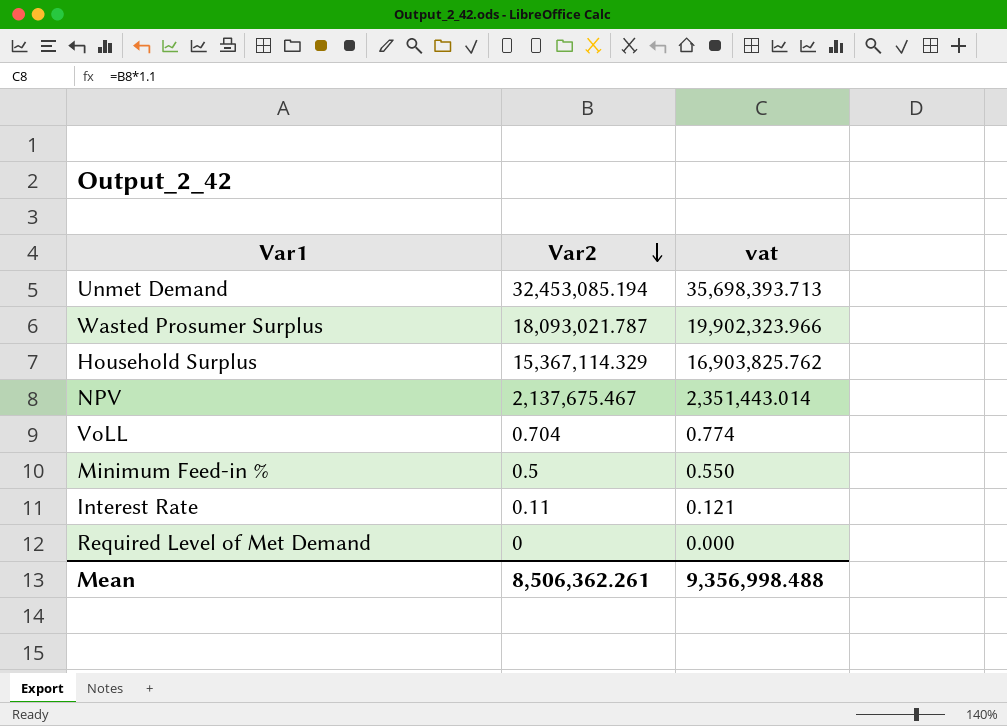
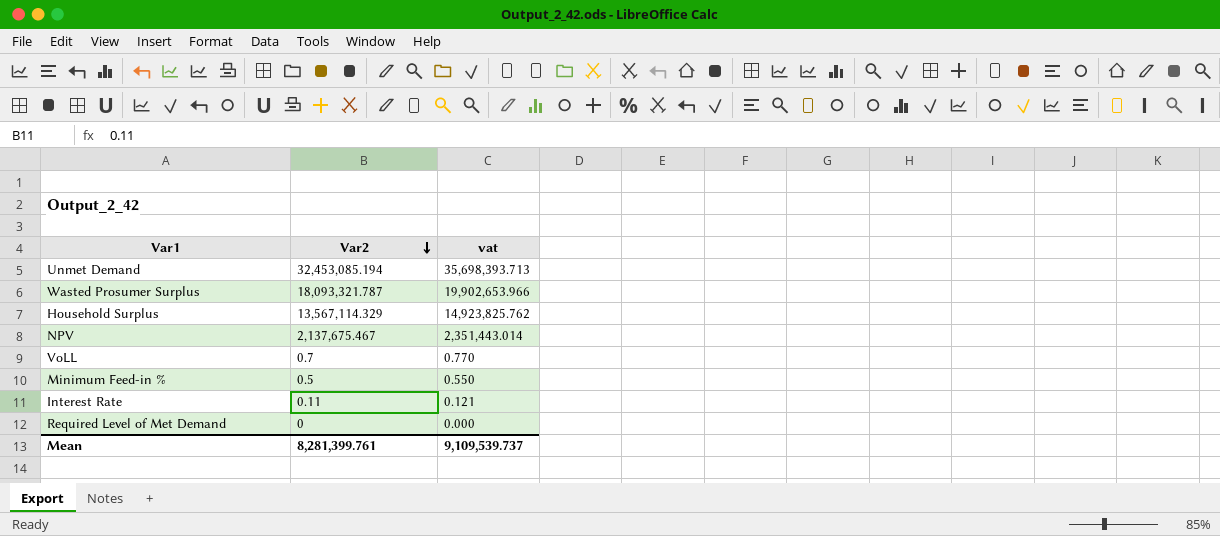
Wasted Prosumer Surplus | Var2: 18,093,021.787 -> 18,093,321.787
Wasted Prosumer Surplus | vat: 19,902,323.966 -> 19,902,653.966
Household Surplus | Var2: 15,367,114.329 -> 13,567,114.329
Household Surplus | vat: 16,903,825.762 -> 14,923,825.762
VoLL | Var2: 0.704 -> 0.7
VoLL | vat: 0.774 -> 0.770
Mean | Var2: 8,506,362.261 -> 8,281,399.761
Mean | vat: 9,356,998.488 -> 9,109,539.737

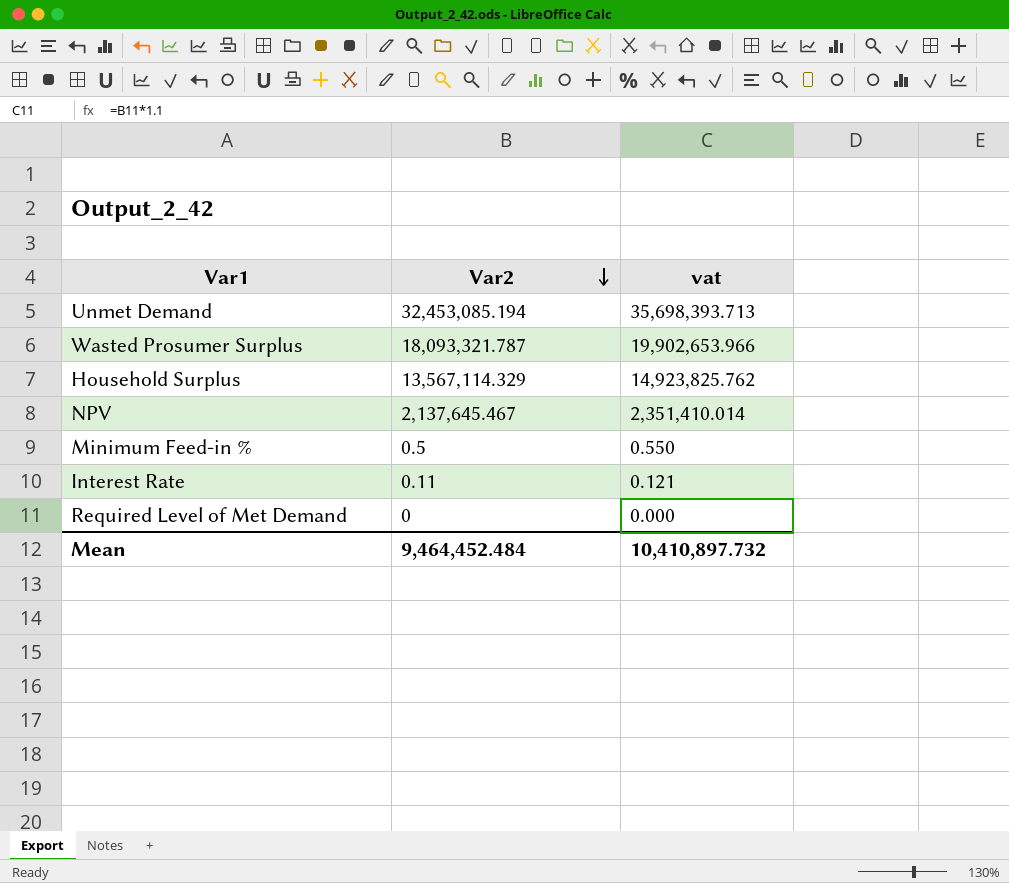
row VoLL: 0.7 | 0.770 -> none
NPV | Var2: 2,137,675.467 -> 2,137,645.467
NPV | vat: 2,351,443.014 -> 2,351,410.014
Mean | Var2: 8,281,399.761 -> 9,464,452.484
Mean | vat: 9,109,539.737 -> 10,410,897.732

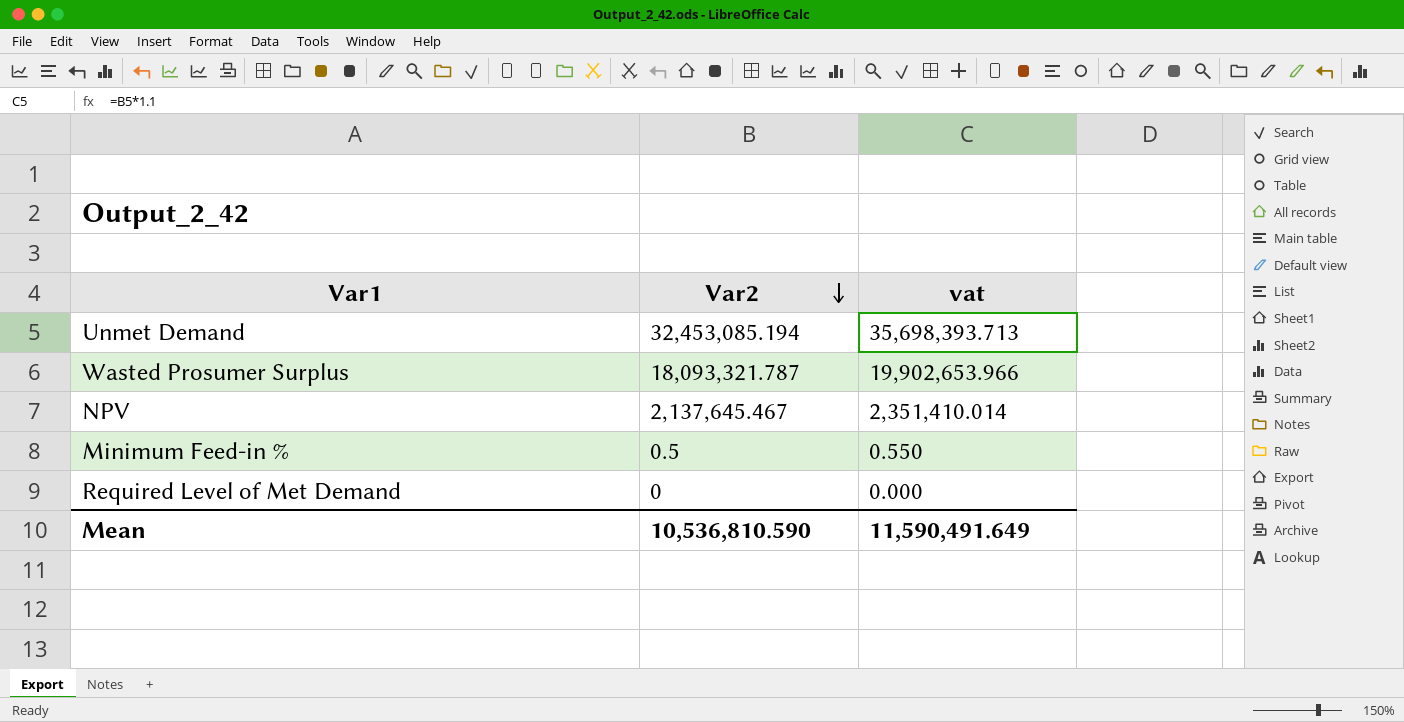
row Household Surplus: 13,567,114.329 | 14,923,825.762 -> none
row Interest Rate: 0.11 | 0.121 -> none
Mean | Var2: 9,464,452.484 -> 10,536,810.590
Mean | vat: 10,410,897.732 -> 11,590,491.649

